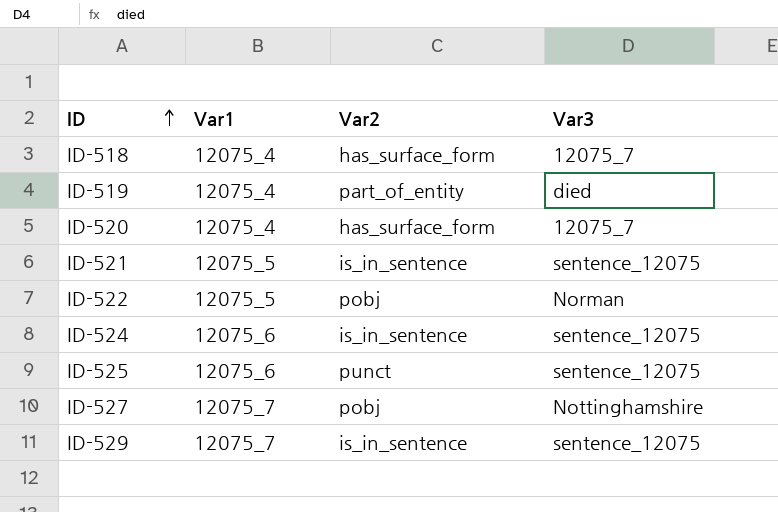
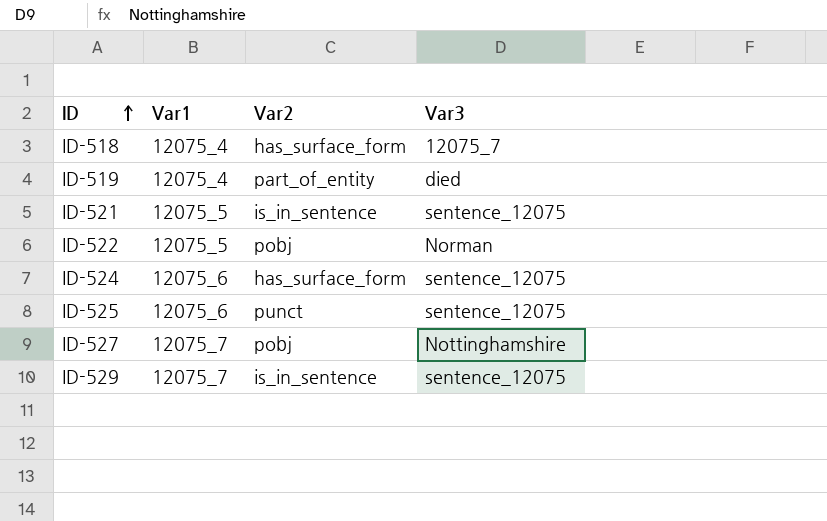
row ID-520: 12075_4 | has_surface_form | 12075_7 -> none
ID-524 | Var2: is_in_sentence -> has_surface_form

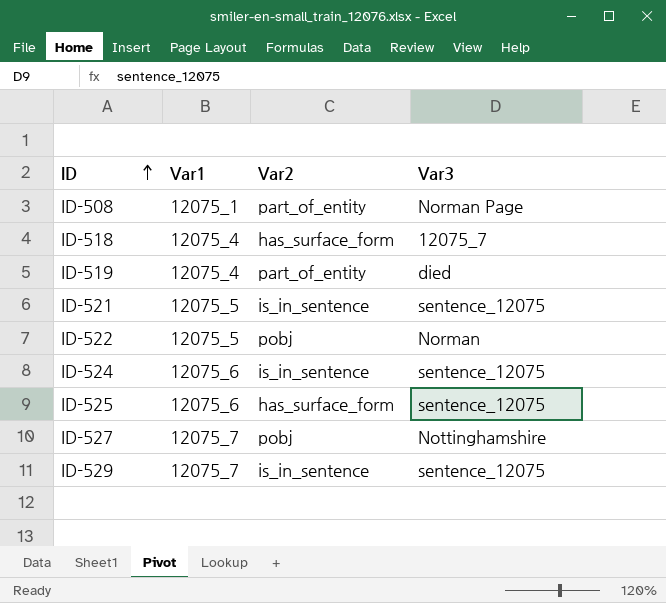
row ID-508: none -> 12075_1 | part_of_entity | Norman Page
ID-524 | Var2: has_surface_form -> is_in_sentence
ID-525 | Var2: punct -> has_surface_form

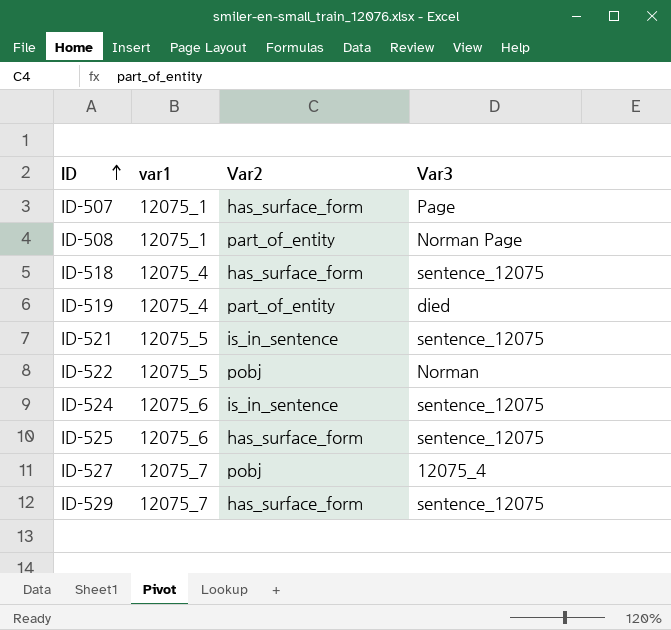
column name: Var1 -> var1
row ID-507: none -> 12075_1 | has_surface_form | Page
ID-518 | Var3: 12075_7 -> sentence_12075
ID-527 | Var3: Nottinghamshire -> 12075_4
ID-529 | Var2: is_in_sentence -> has_surface_form

